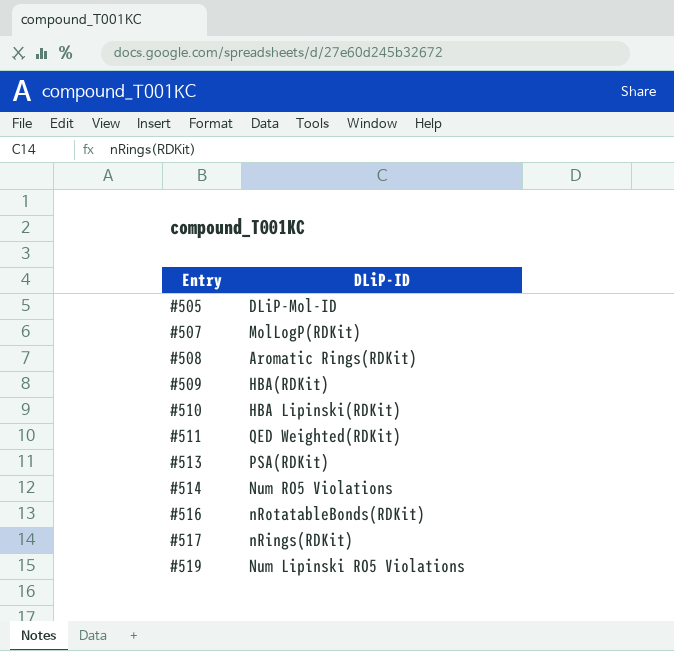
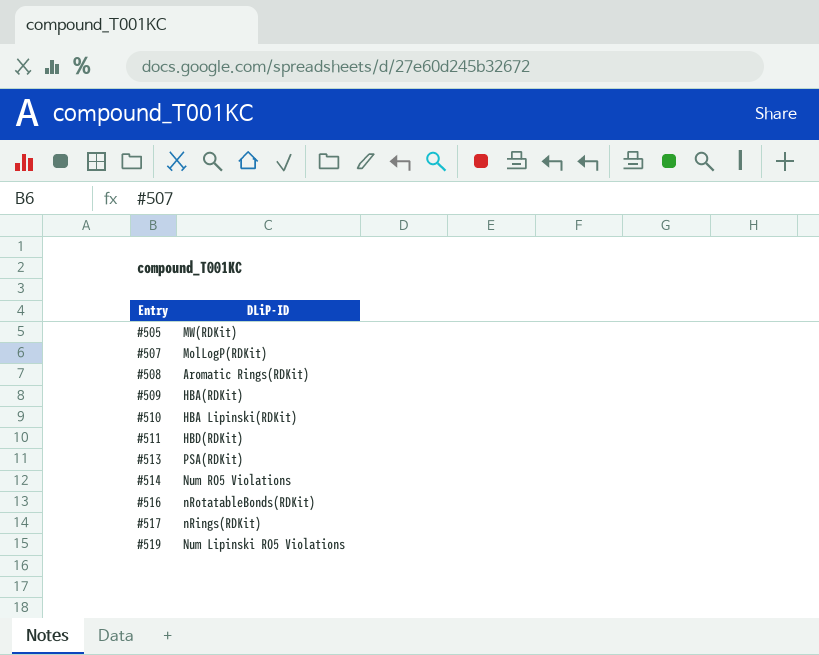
#505 | DLiP-ID: DLiP-Mol-ID -> MW(RDKit)
#511 | DLiP-ID: QED Weighted(RDKit) -> HBD(RDKit)

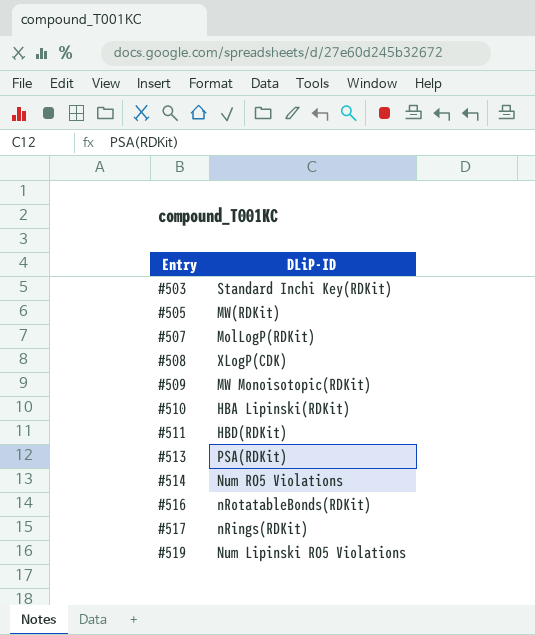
row #503: none -> Standard Inchi Key(RDKit)
#508 | DLiP-ID: Aromatic Rings(RDKit) -> XLogP(CDK)
#509 | DLiP-ID: HBA(RDKit) -> MW Monoisotopic(RDKit)

